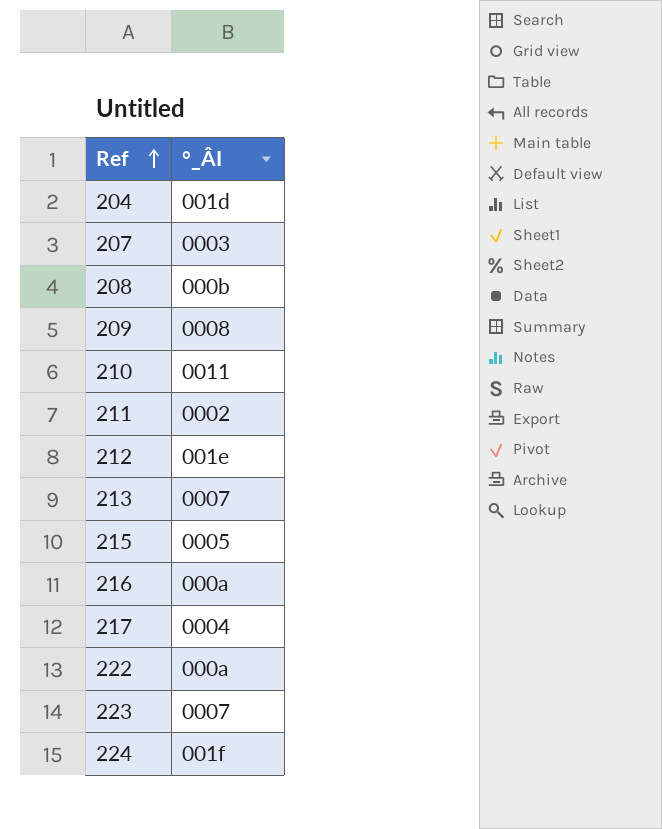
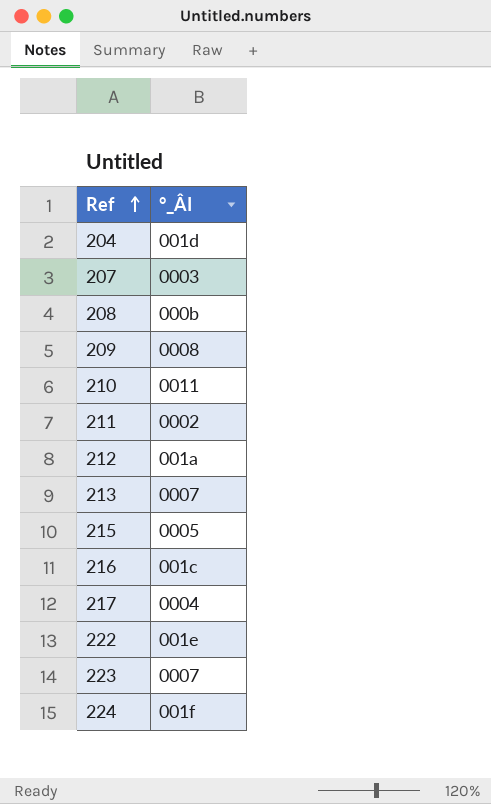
212 | °_ÂI: 001e -> 001a
216 | °_ÂI: 000a -> 001c
222 | °_ÂI: 000a -> 001e

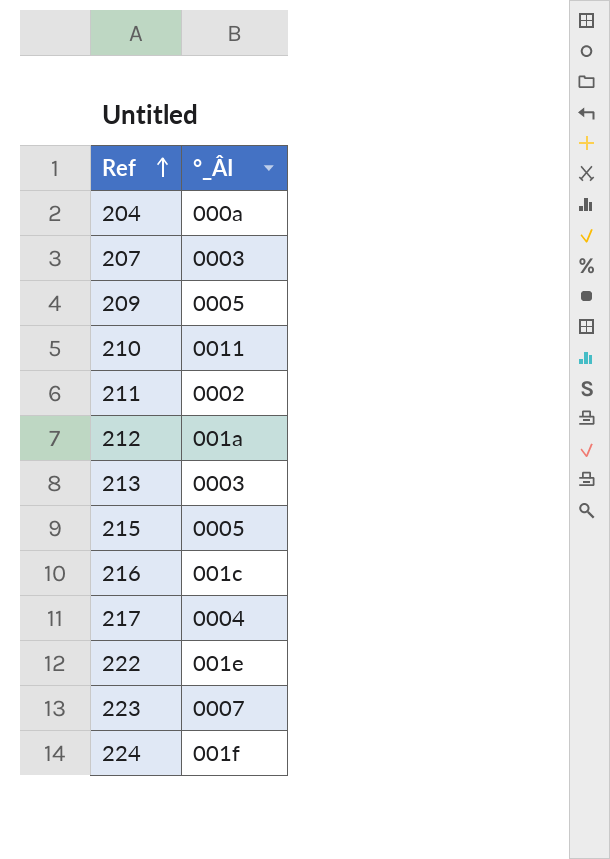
row 208: 000b -> none
204 | °_ÂI: 001d -> 000a
209 | °_ÂI: 0008 -> 0005
213 | °_ÂI: 0007 -> 0003

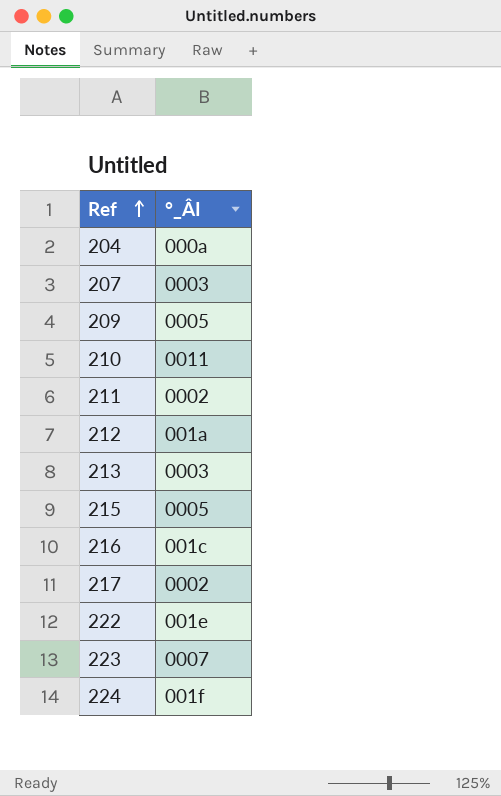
217 | °_ÂI: 0004 -> 0002

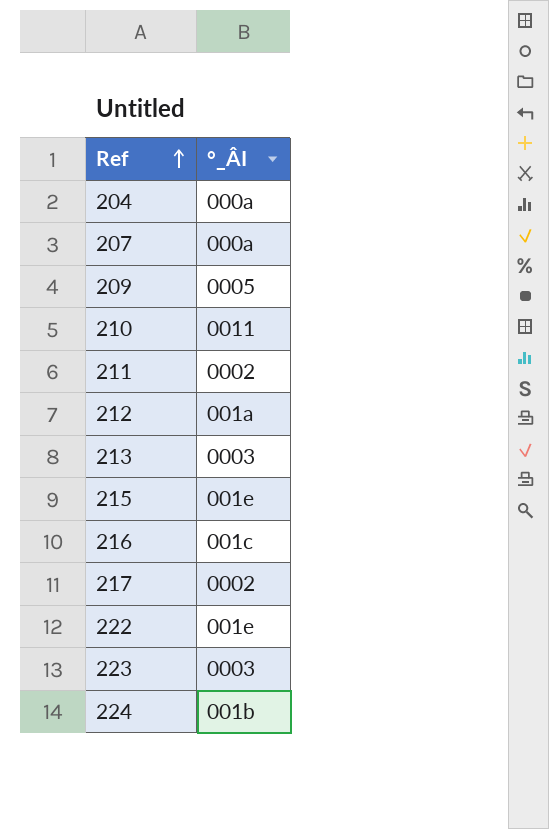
207 | °_ÂI: 0003 -> 000a
215 | °_ÂI: 0005 -> 001e
223 | °_ÂI: 0007 -> 0003
224 | °_ÂI: 001f -> 001b

